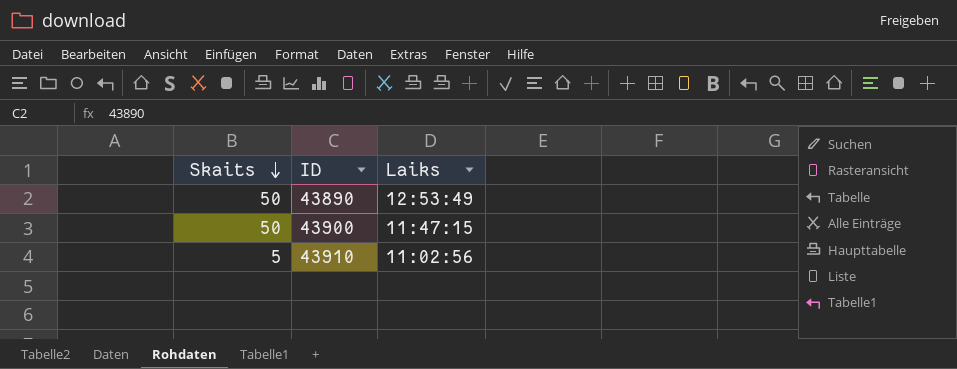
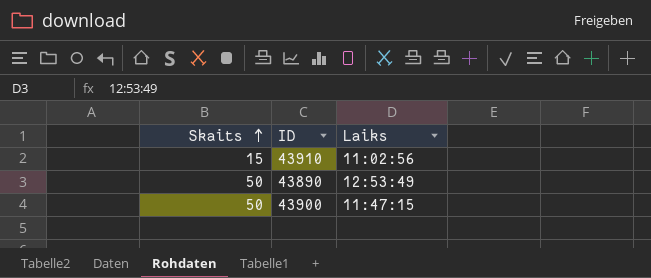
row order: Skaits descending -> Skaits ascending
43910 | Skaits: 5 -> 15

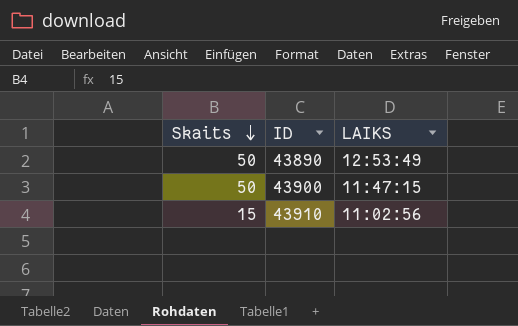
row order: Skaits ascending -> Skaits descending
column name: Laiks -> LAIKS

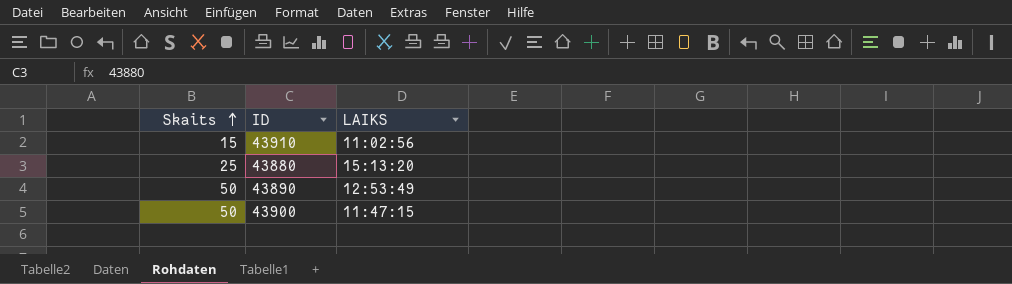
row order: Skaits descending -> Skaits ascending
row 43880: none -> 25 | 15:13:20

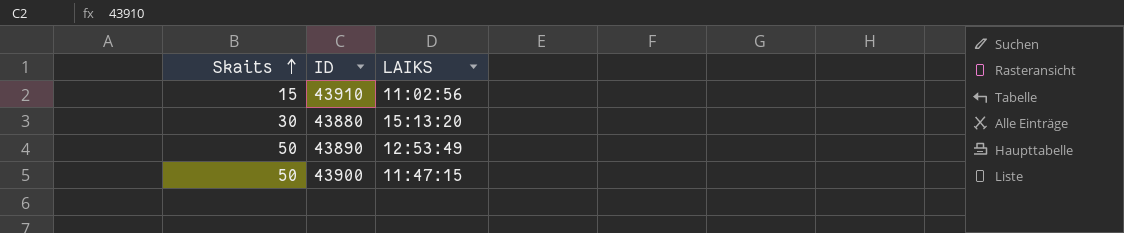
43880 | Skaits: 25 -> 30

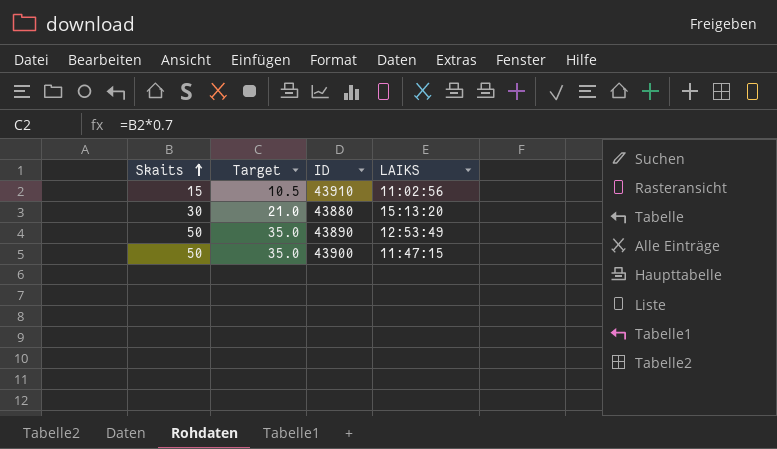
column Target | formula: none -> [Skaits] * 0.7

